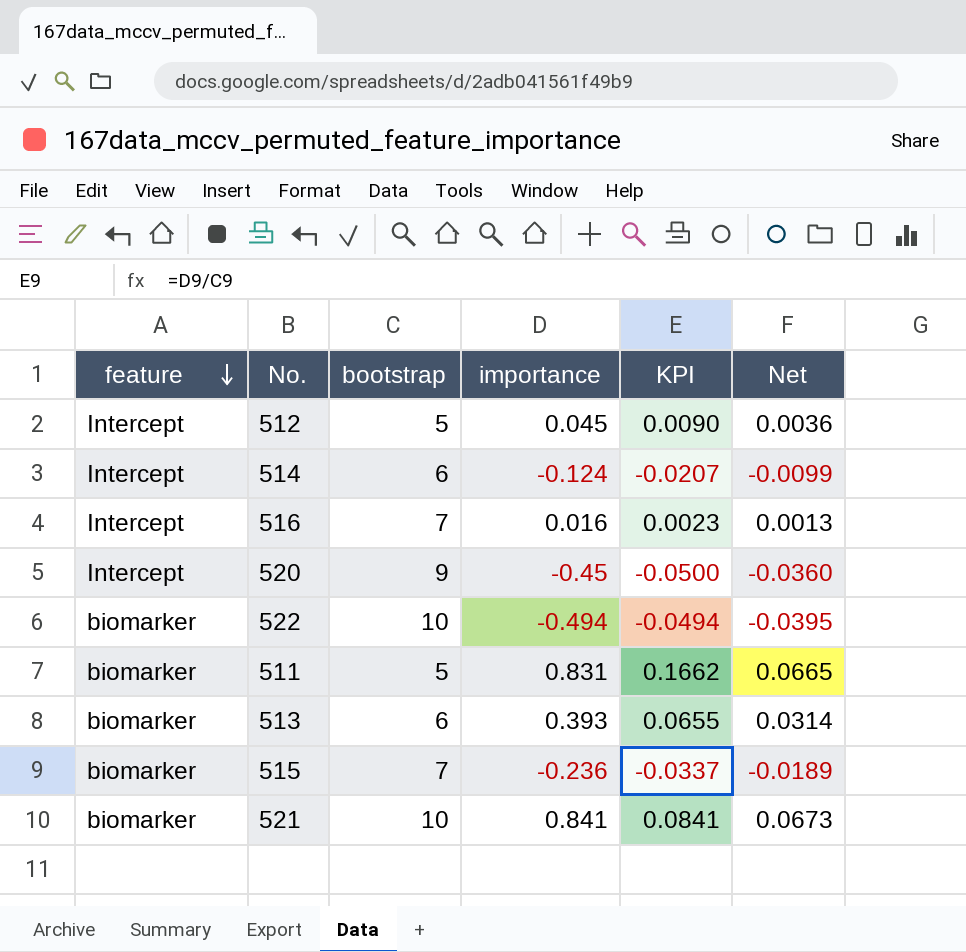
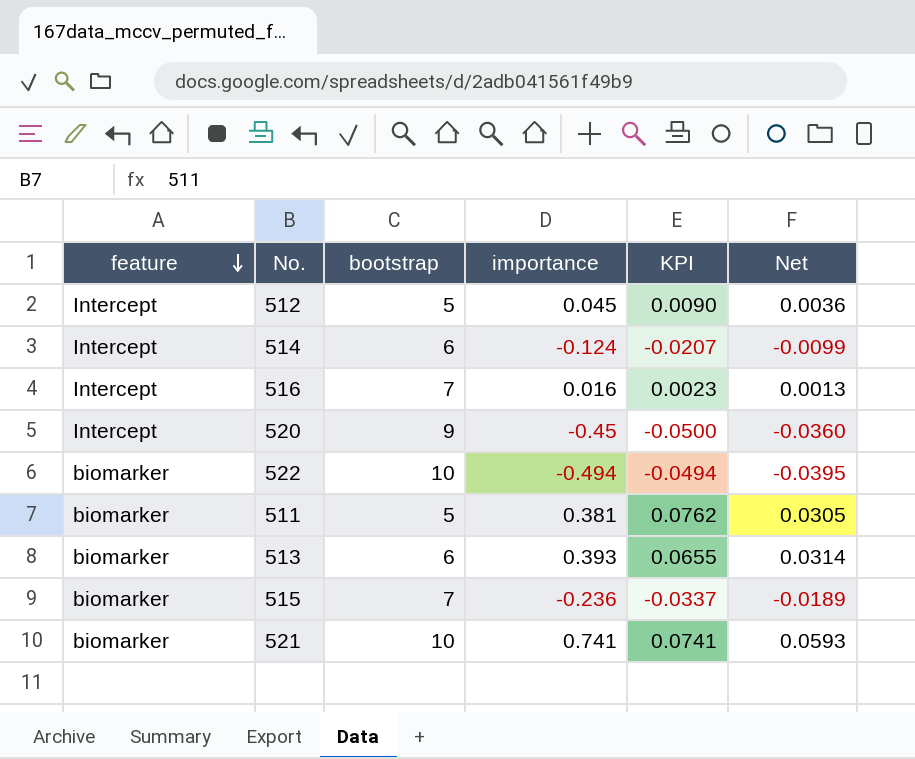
511 | importance: 0.831 -> 0.381
511 | KPI: 0.1662 -> 0.0762
511 | Net: 0.0665 -> 0.0305
521 | importance: 0.841 -> 0.741
521 | KPI: 0.0841 -> 0.0741
521 | Net: 0.0673 -> 0.0593

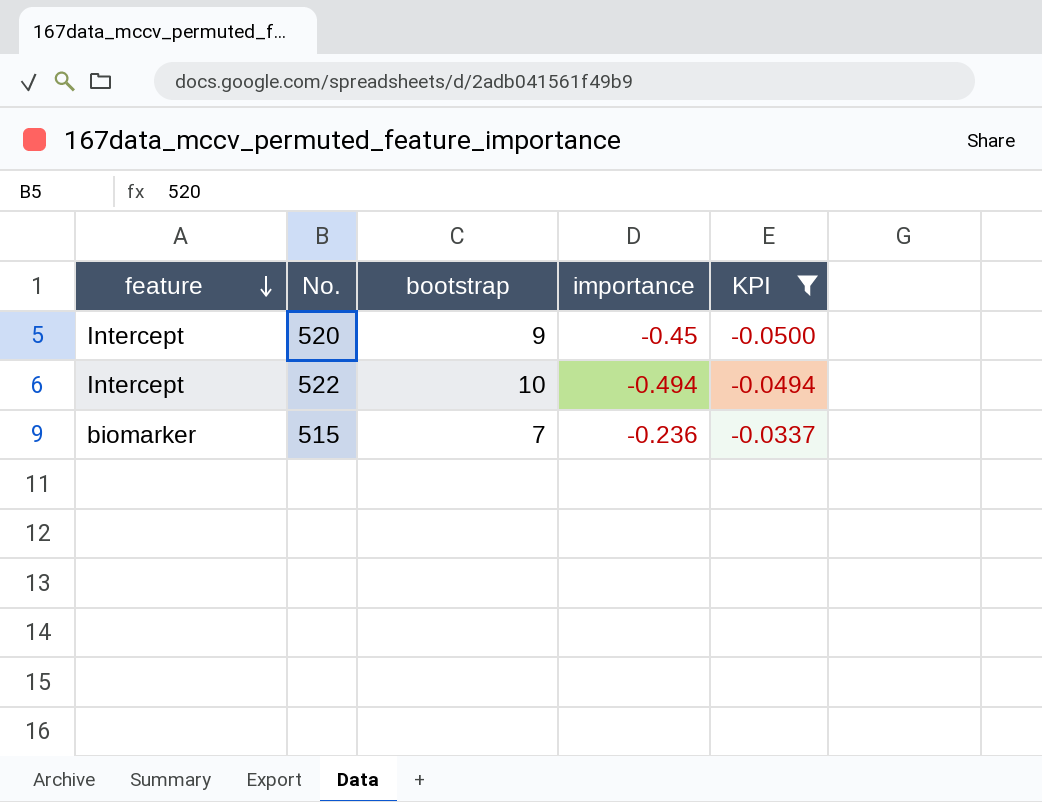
filter: none -> KPI <= -0.0337
column Net | formula: [importance] * 0.08 -> none
522 | feature: biomarker -> Intercept

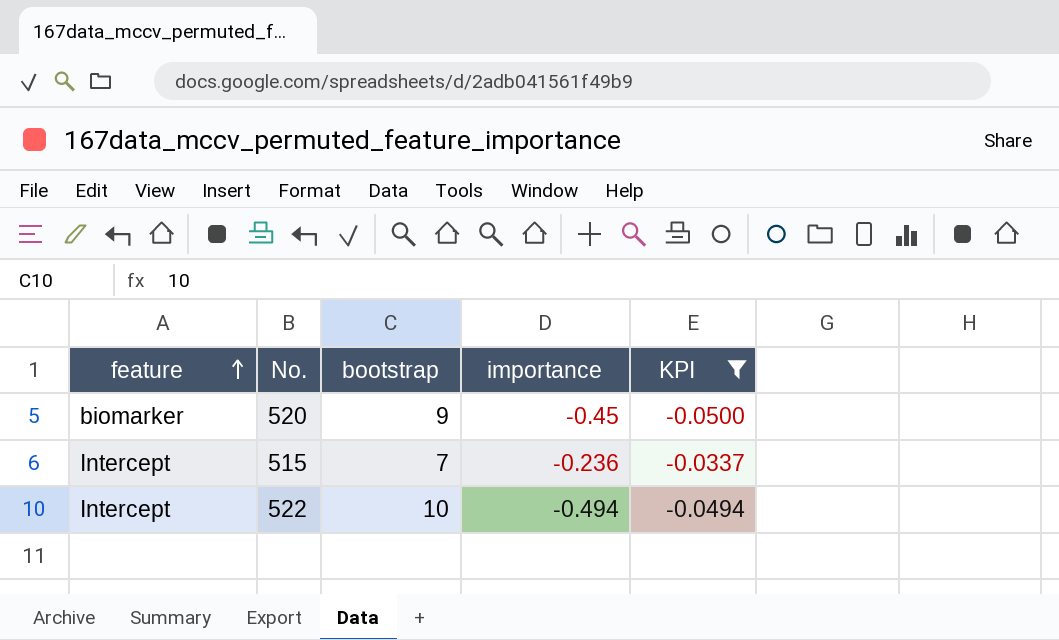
row order: feature descending -> feature ascending
520 | feature: Intercept -> biomarker
515 | feature: biomarker -> Intercept

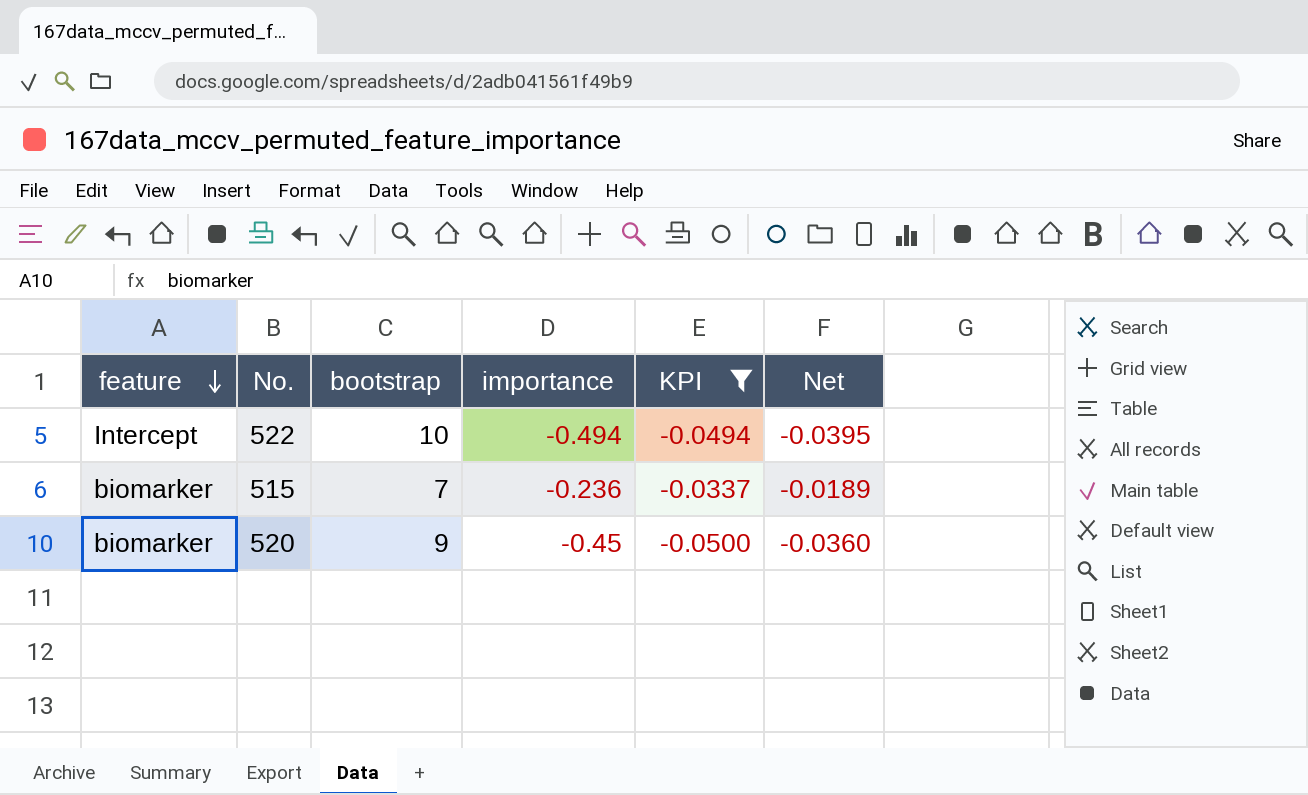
row order: feature ascending -> feature descending
column Net | formula: none -> [importance] * 0.08
515 | feature: Intercept -> biomarker

